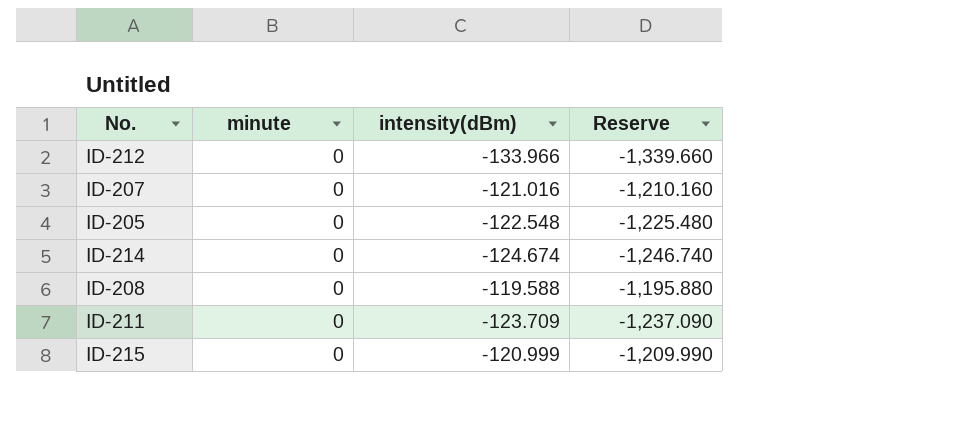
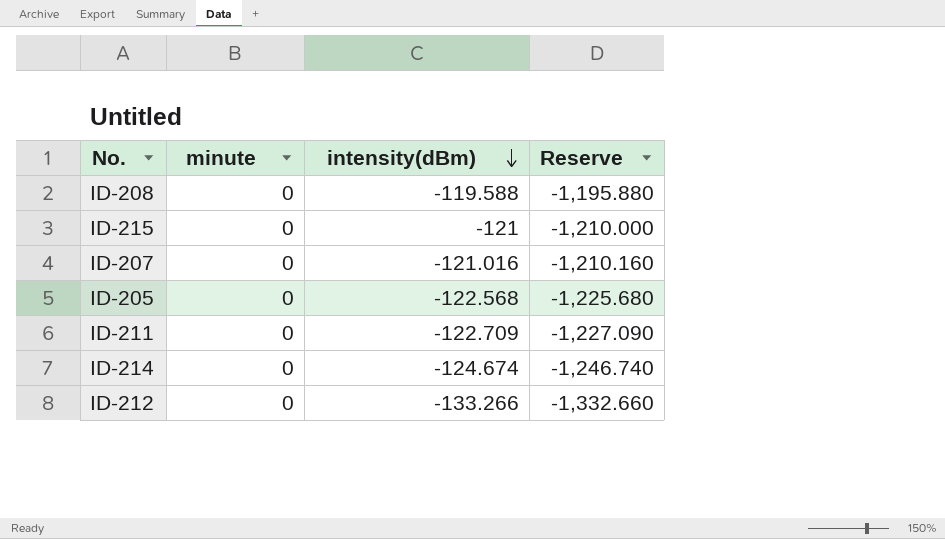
row order: none -> intensity(dBm) descending
ID-215 | intensity(dBm): -120.999 -> -121
ID-215 | Reserve: -1,209.990 -> -1,210.000
ID-205 | intensity(dBm): -122.548 -> -122.568
ID-205 | Reserve: -1,225.480 -> -1,225.680
ID-211 | intensity(dBm): -123.709 -> -122.709
ID-211 | Reserve: -1,237.090 -> -1,227.090
ID-212 | intensity(dBm): -133.966 -> -133.266
ID-212 | Reserve: -1,339.660 -> -1,332.660

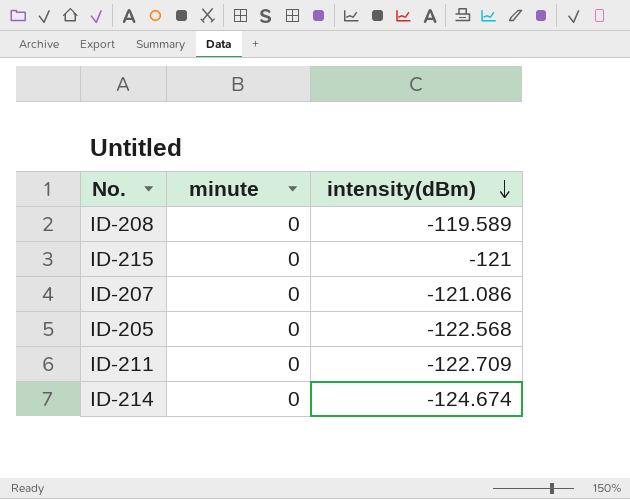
column Reserve | formula: [intensity(dBm)] * 10 -> none
row ID-212: 0 | -133.266 | -1,332.660 -> none
ID-208 | intensity(dBm): -119.588 -> -119.589
ID-207 | intensity(dBm): -121.016 -> -121.086

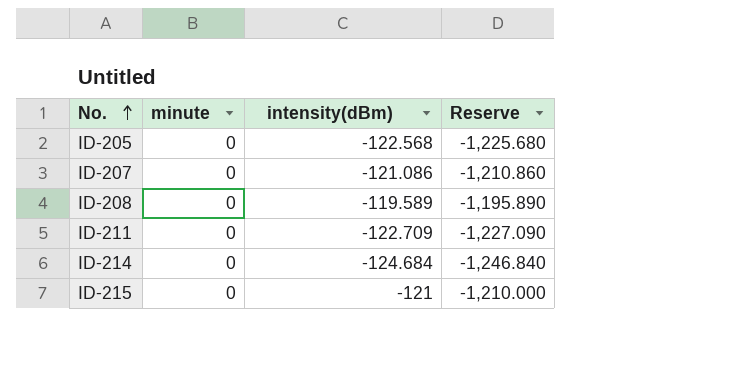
row order: intensity(dBm) descending -> No. ascending
column Reserve | formula: none -> [intensity(dBm)] * 10
ID-214 | intensity(dBm): -124.674 -> -124.684

